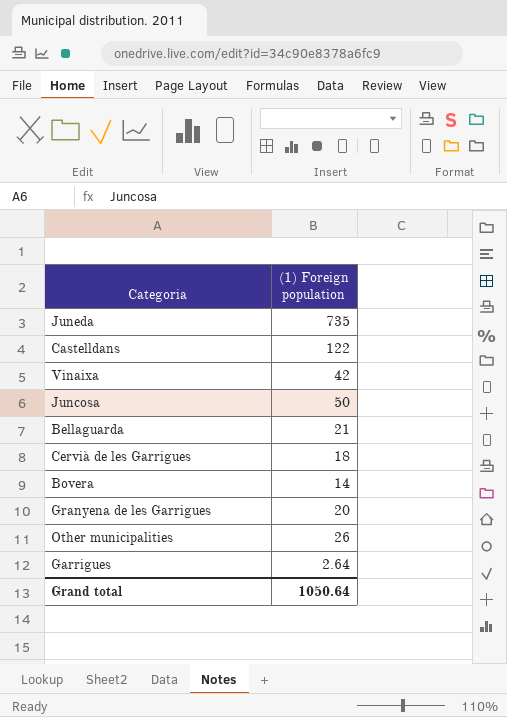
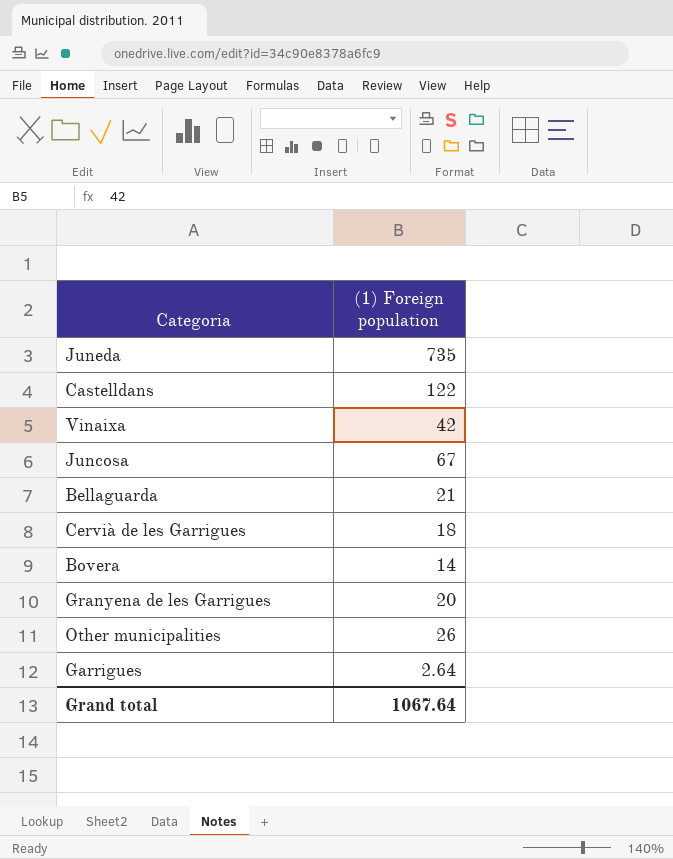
Juncosa | (1) Foreign population: 50 -> 67
Grand total | (1) Foreign population: 1050.64 -> 1067.64

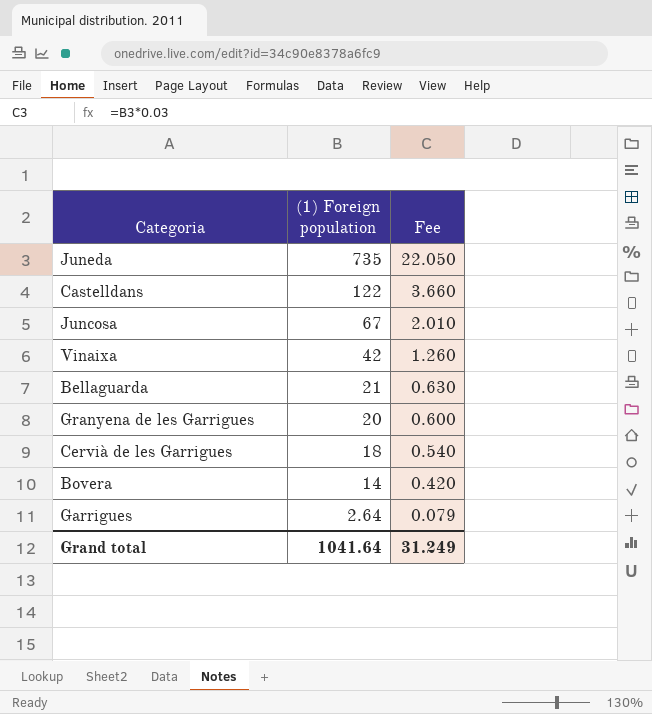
row order: none -> (1) Foreign population descending
column Fee | formula: none -> [(1) Foreign population] * 0.03
row Other municipalities: 26 -> none
Grand total | (1) Foreign population: 1067.64 -> 1041.64

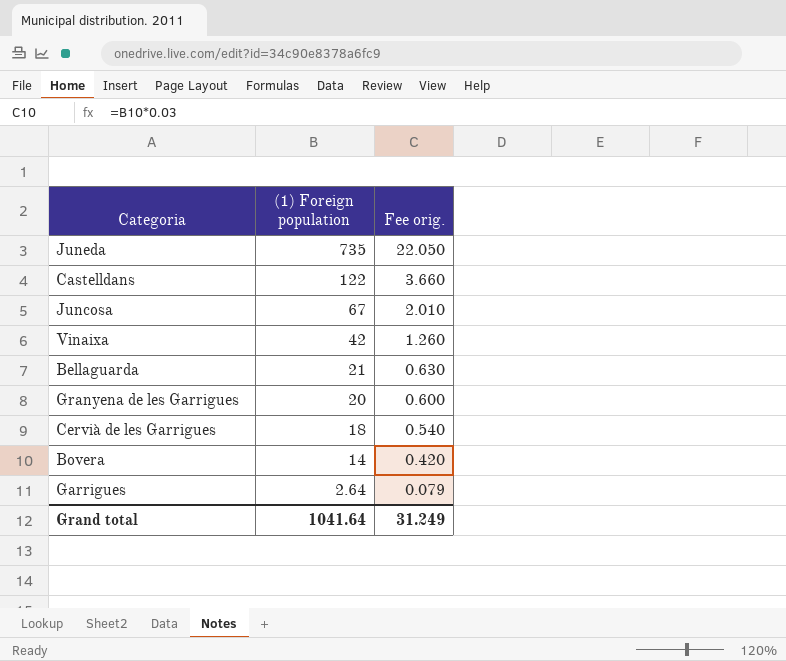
column name: Fee -> Fee orig.

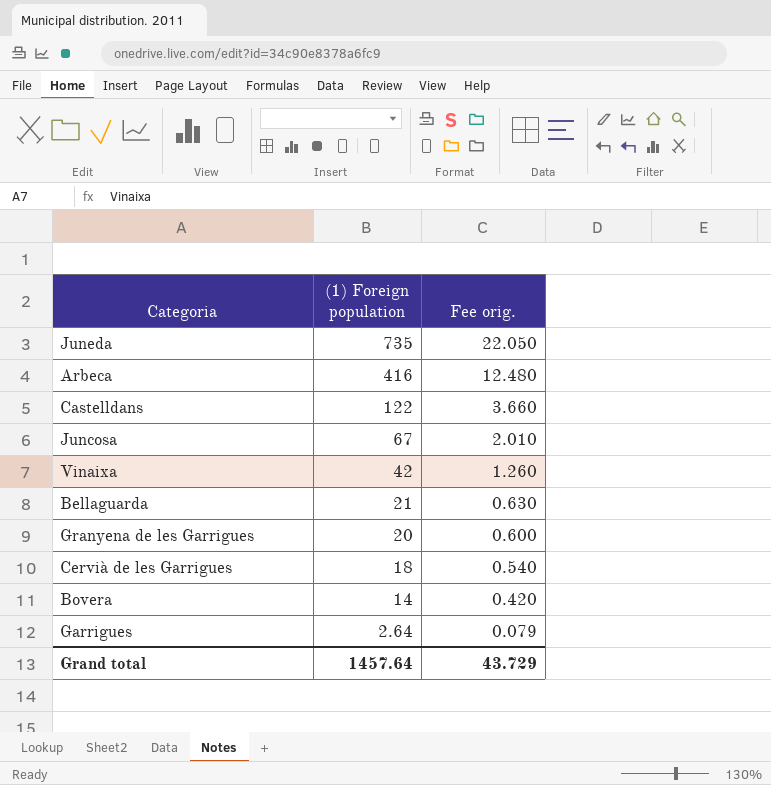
row Arbeca: none -> 416 | 12.480
Grand total | (1) Foreign population: 1041.64 -> 1457.64
Grand total | Fee orig.: 31.249 -> 43.729

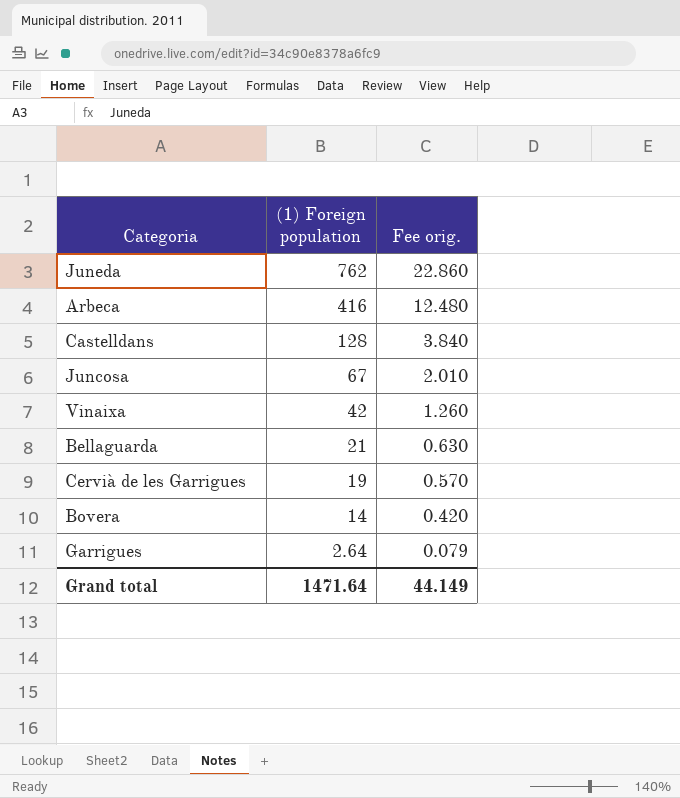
row Granyena de les Garrigues: 20 | 0.600 -> none
Juneda | (1) Foreign population: 735 -> 762
Juneda | Fee orig.: 22.050 -> 22.860
Castelldans | (1) Foreign population: 122 -> 128
Castelldans | Fee orig.: 3.660 -> 3.840
Cervià de les Garrigues | (1) Foreign population: 18 -> 19
Cervià de les Garrigues | Fee orig.: 0.540 -> 0.570
Grand total | (1) Foreign population: 1457.64 -> 1471.64
Grand total | Fee orig.: 43.729 -> 44.149

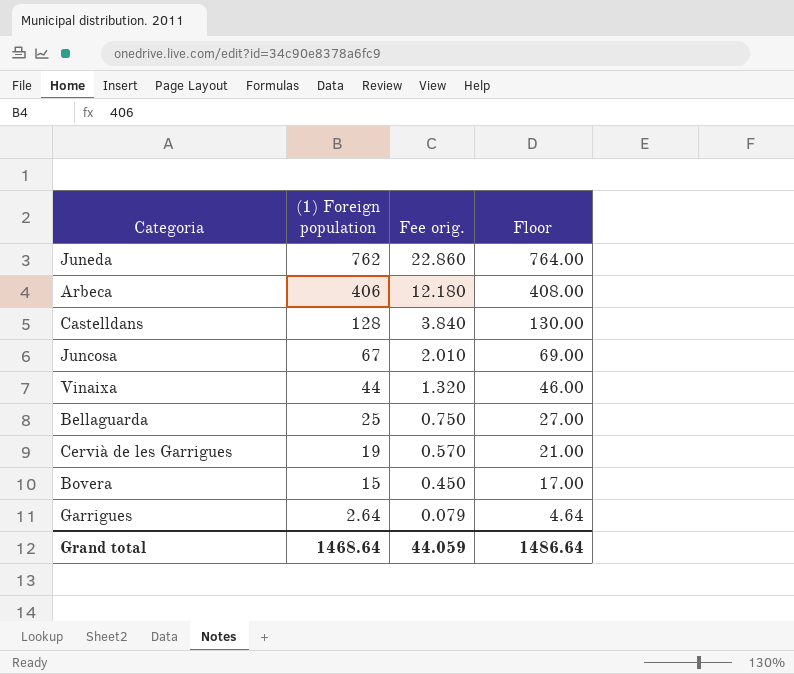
column Floor | formula: none -> [(1) Foreign population] + 2
Arbeca | (1) Foreign population: 416 -> 406
Arbeca | Fee orig.: 12.480 -> 12.180
Vinaixa | (1) Foreign population: 42 -> 44
Vinaixa | Fee orig.: 1.260 -> 1.320
Bellaguarda | (1) Foreign population: 21 -> 25
Bellaguarda | Fee orig.: 0.630 -> 0.750
Bovera | (1) Foreign population: 14 -> 15
Bovera | Fee orig.: 0.420 -> 0.450
Grand total | (1) Foreign population: 1471.64 -> 1468.64
Grand total | Fee orig.: 44.149 -> 44.059

